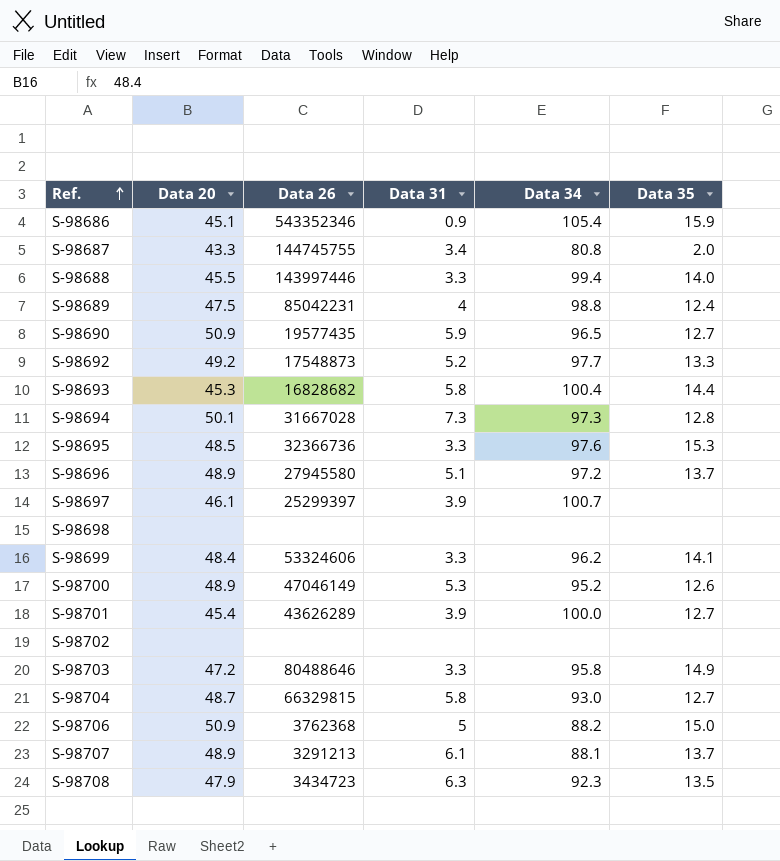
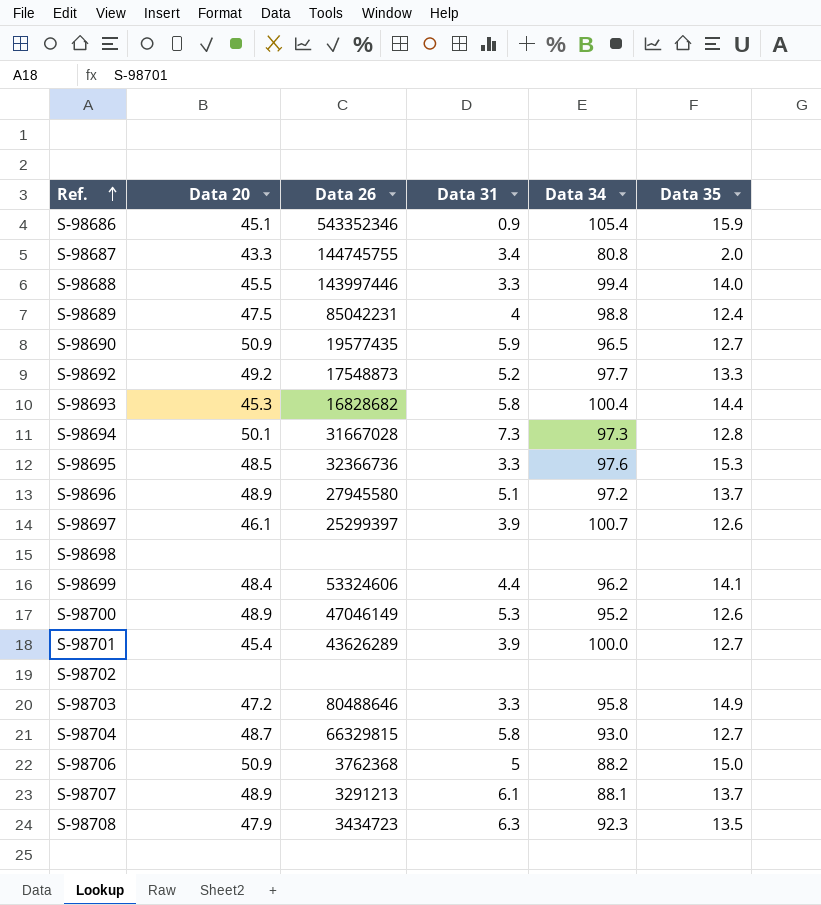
S-98697 | Data 35: none -> 12.6
S-98699 | Data 31: 3.3 -> 4.4

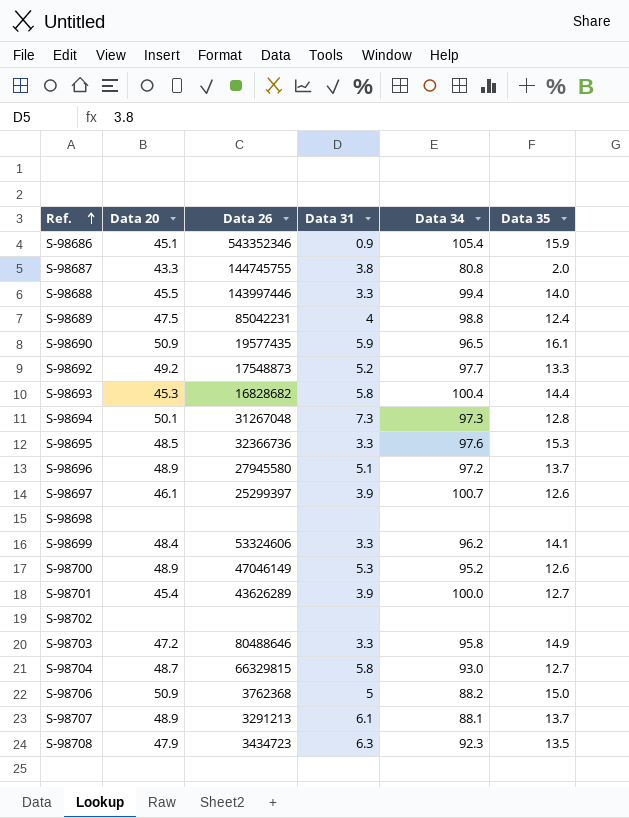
S-98687 | Data 31: 3.4 -> 3.8
S-98690 | Data 35: 12.7 -> 16.1
S-98694 | Data 26: 31667028 -> 31267048
S-98699 | Data 31: 4.4 -> 3.3

